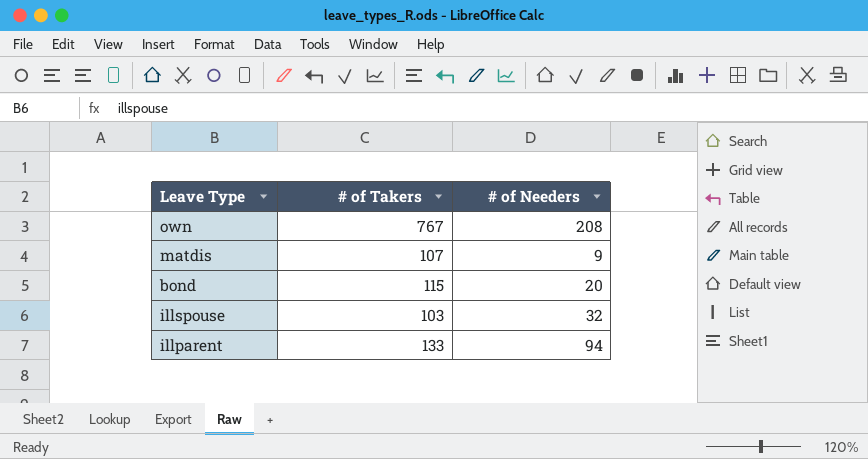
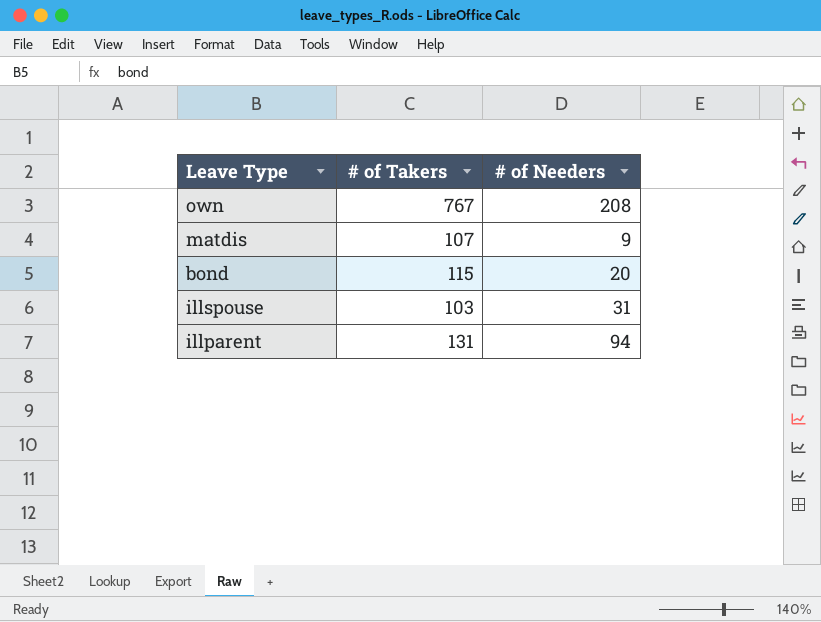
illspouse | # of Needers: 32 -> 31
illparent | # of Takers: 133 -> 131

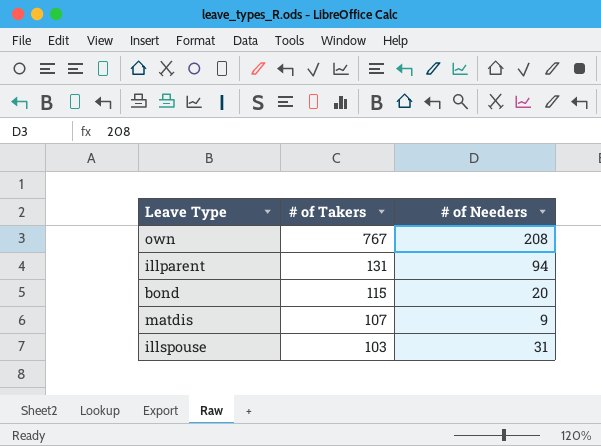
row order: none -> # of Takers descending

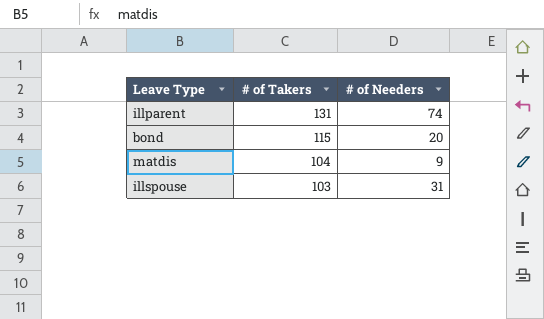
row own: 767 | 208 -> none
illparent | # of Needers: 94 -> 74
matdis | # of Takers: 107 -> 104

